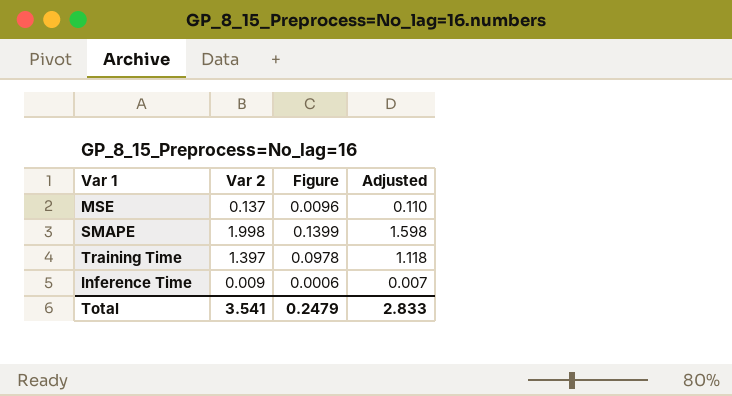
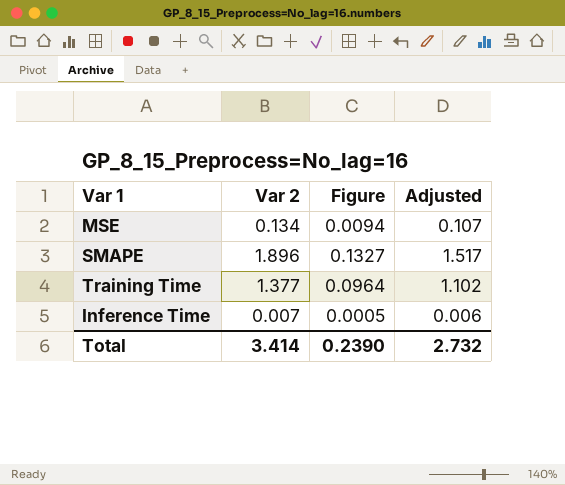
MSE | Var 2: 0.137 -> 0.134
MSE | Figure: 0.0096 -> 0.0094
MSE | Adjusted: 0.110 -> 0.107
SMAPE | Var 2: 1.998 -> 1.896
SMAPE | Figure: 0.1399 -> 0.1327
SMAPE | Adjusted: 1.598 -> 1.517
Training Time | Var 2: 1.397 -> 1.377
Training Time | Figure: 0.0978 -> 0.0964
Training Time | Adjusted: 1.118 -> 1.102
Inference Time | Var 2: 0.009 -> 0.007
Inference Time | Figure: 0.0006 -> 0.0005
Inference Time | Adjusted: 0.007 -> 0.006
Total | Var 2: 3.541 -> 3.414
Total | Figure: 0.2479 -> 0.2390
Total | Adjusted: 2.833 -> 2.732

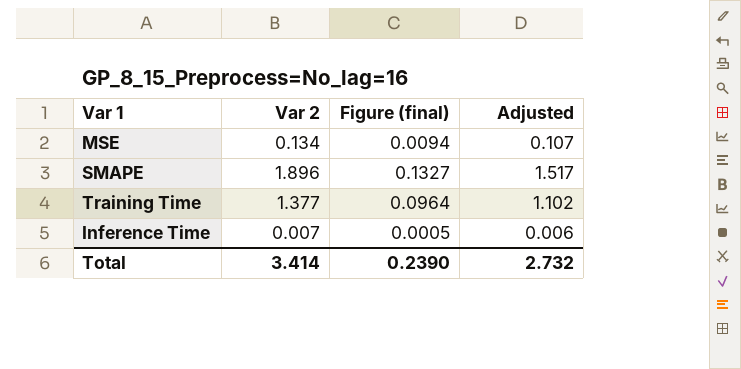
column name: Figure -> Figure (final)

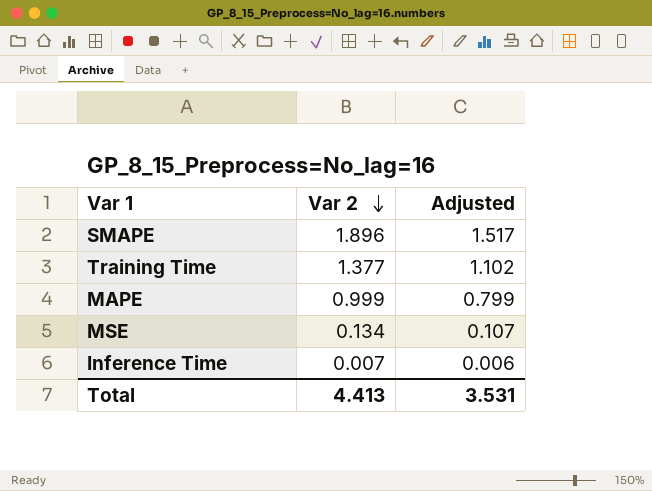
row order: none -> Var 2 descending
column Figure (final) | formula: [Var 2] * 0.07 -> none
row MAPE: none -> 0.999 | 0.799
Total | Var 2: 3.414 -> 4.413
Total | Adjusted: 2.732 -> 3.531

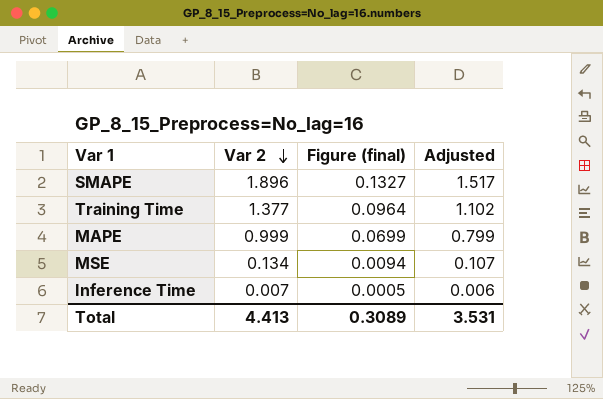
column Figure (final) | formula: none -> [Var 2] * 0.07

